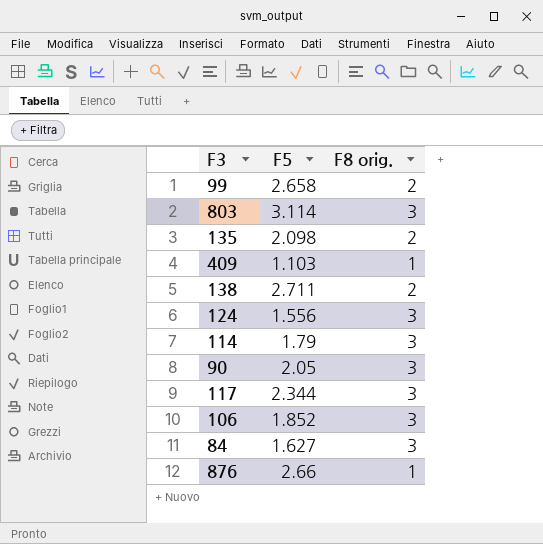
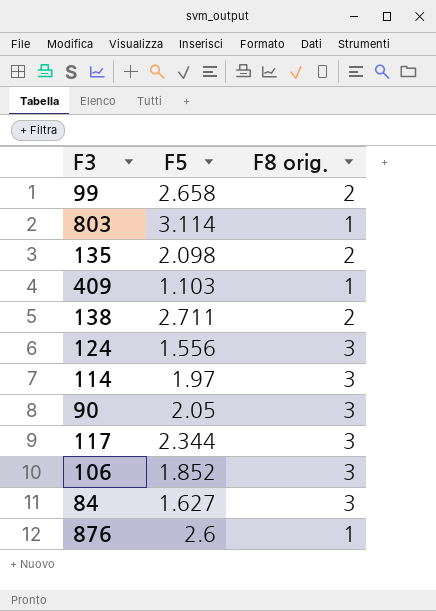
803 | F8 orig.: 3 -> 1
114 | F5: 1.79 -> 1.97
876 | F5: 2.66 -> 2.6

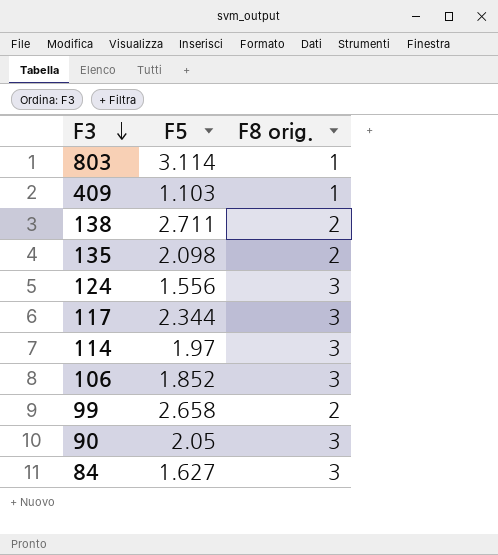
row order: none -> F3 descending
row 876: 2.6 | 1 -> none

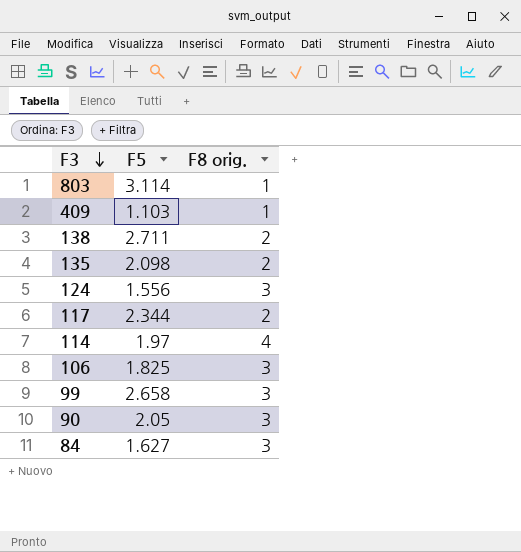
117 | F8 orig.: 3 -> 2
114 | F8 orig.: 3 -> 4
106 | F5: 1.852 -> 1.825
99 | F8 orig.: 2 -> 3

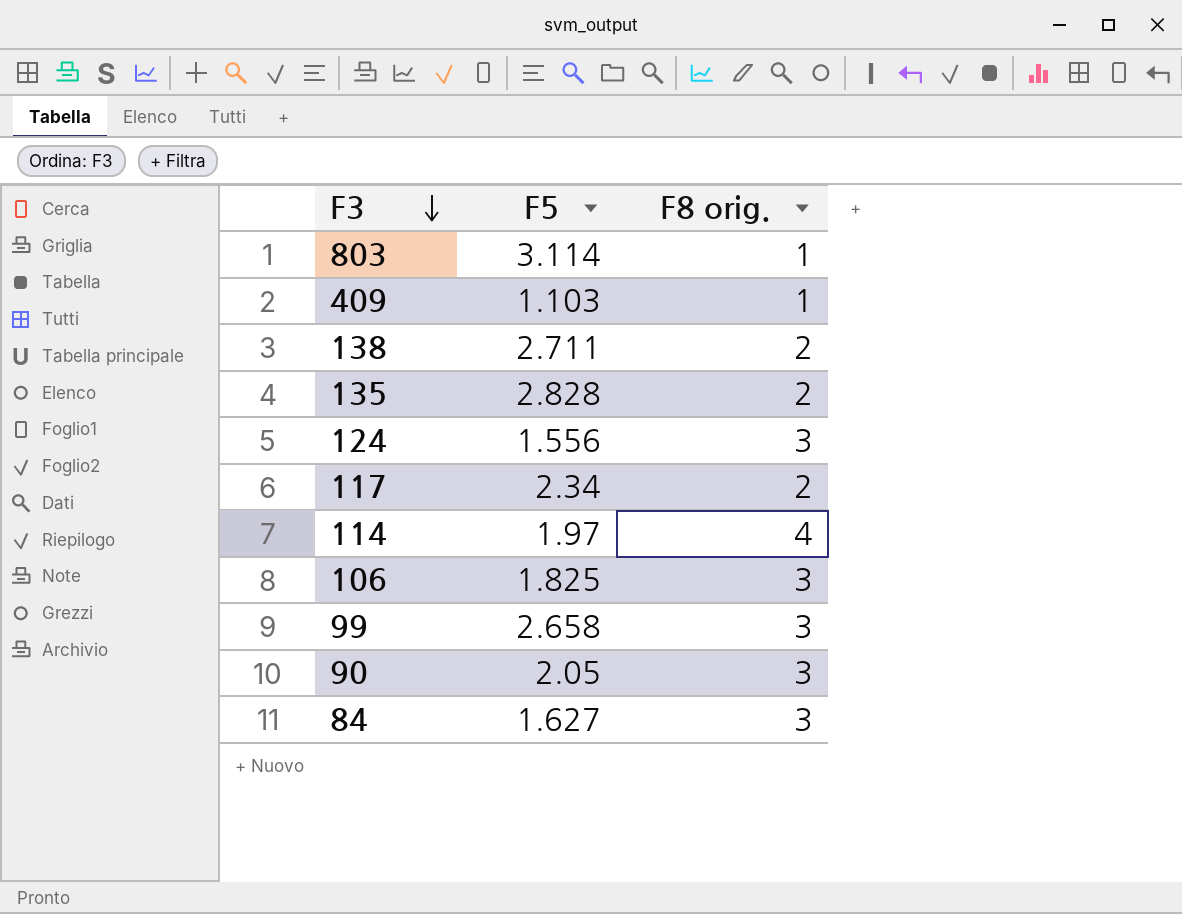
135 | F5: 2.098 -> 2.828
117 | F5: 2.344 -> 2.34

